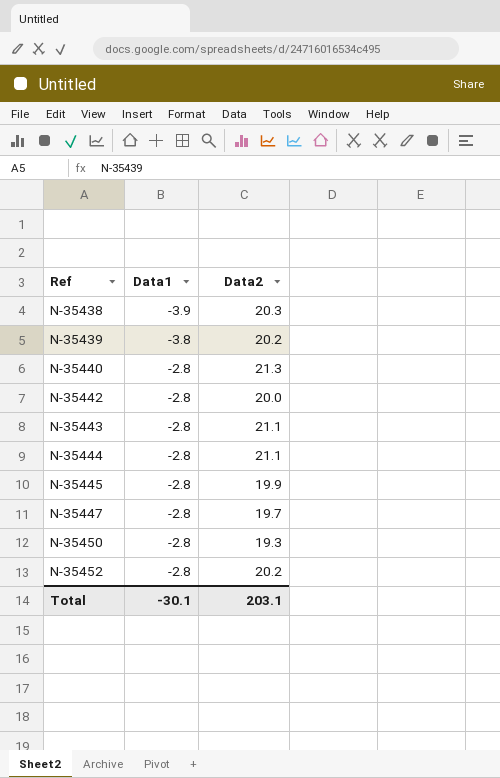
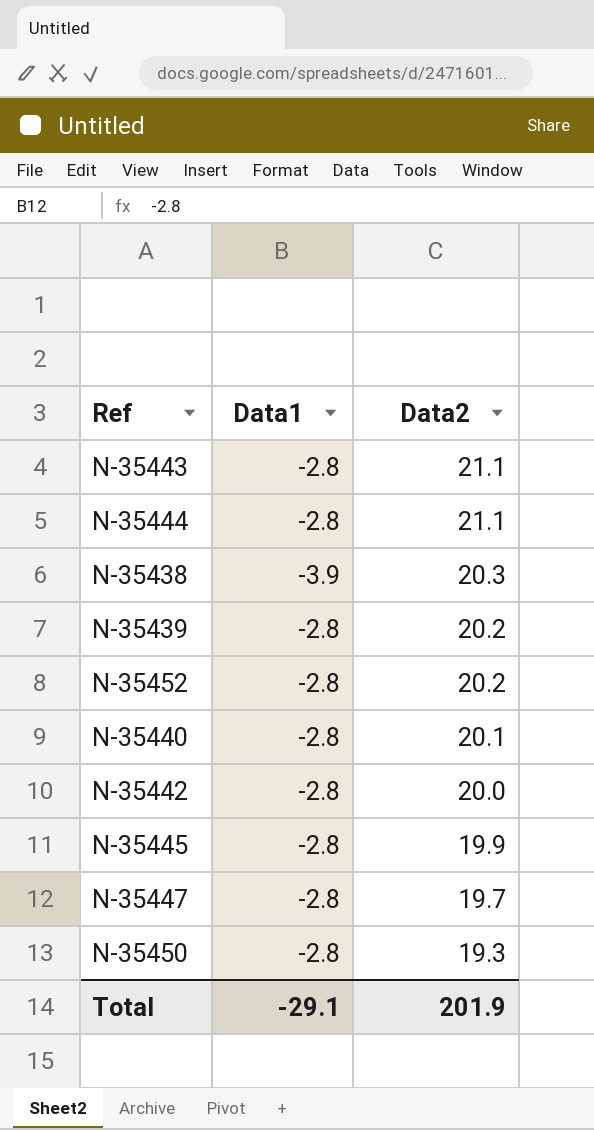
row order: Ref ascending -> Data2 descending
N-35439 | Data1: -3.8 -> -2.8
N-35440 | Data2: 21.3 -> 20.1
Total | Data1: -30.1 -> -29.1
Total | Data2: 203.1 -> 201.9

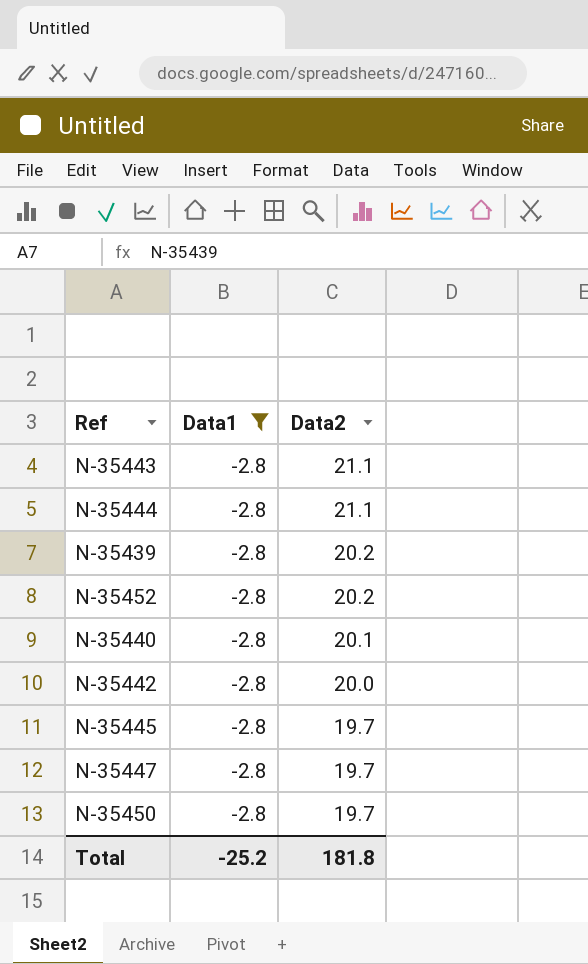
filter: none -> Data1 = -2.8
N-35445 | Data2: 19.9 -> 19.7
N-35450 | Data2: 19.3 -> 19.7
Total | Data1: -29.1 -> -25.2
Total | Data2: 201.9 -> 181.8

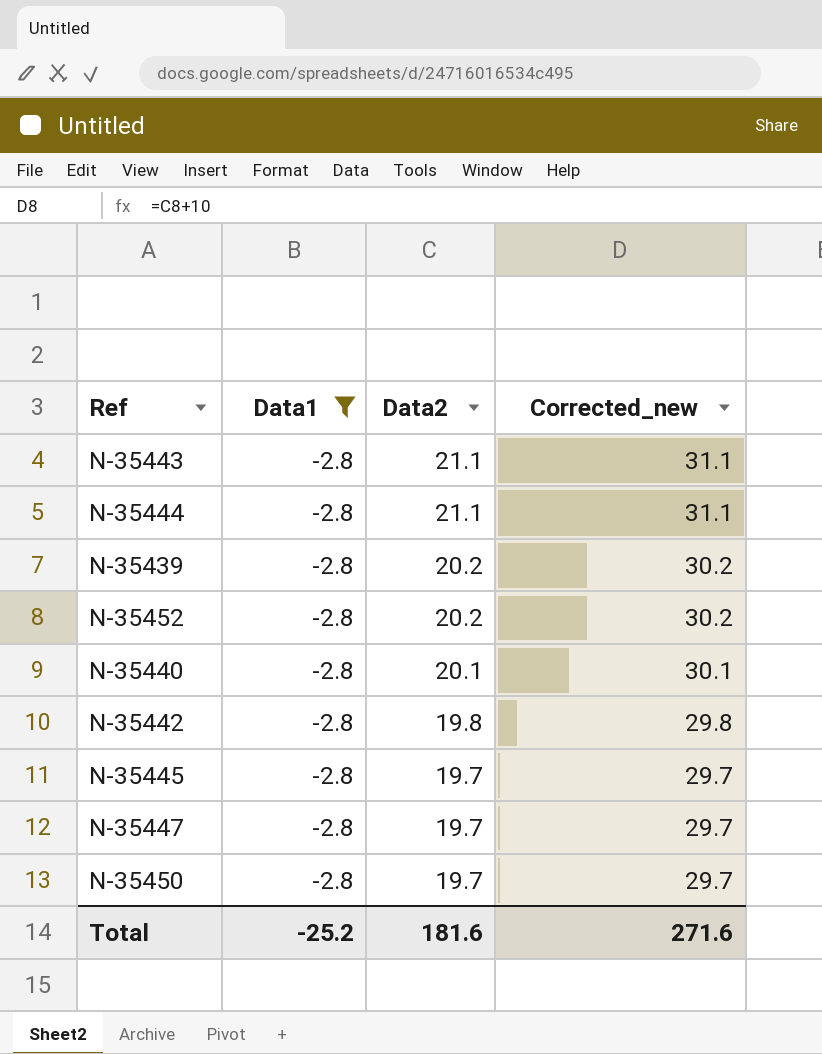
column Corrected_new | formula: none -> [Data2] + 10
N-35442 | Data2: 20.0 -> 19.8
Total | Data2: 181.8 -> 181.6

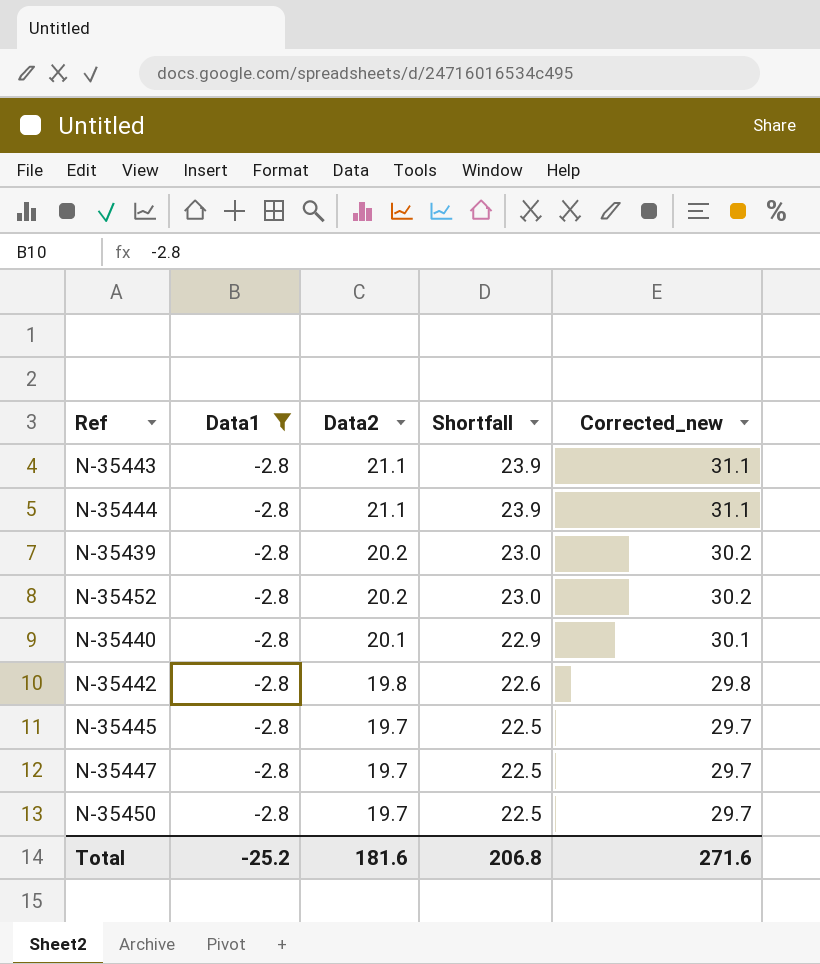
column Shortfall | formula: none -> [Data2] - [Data1]

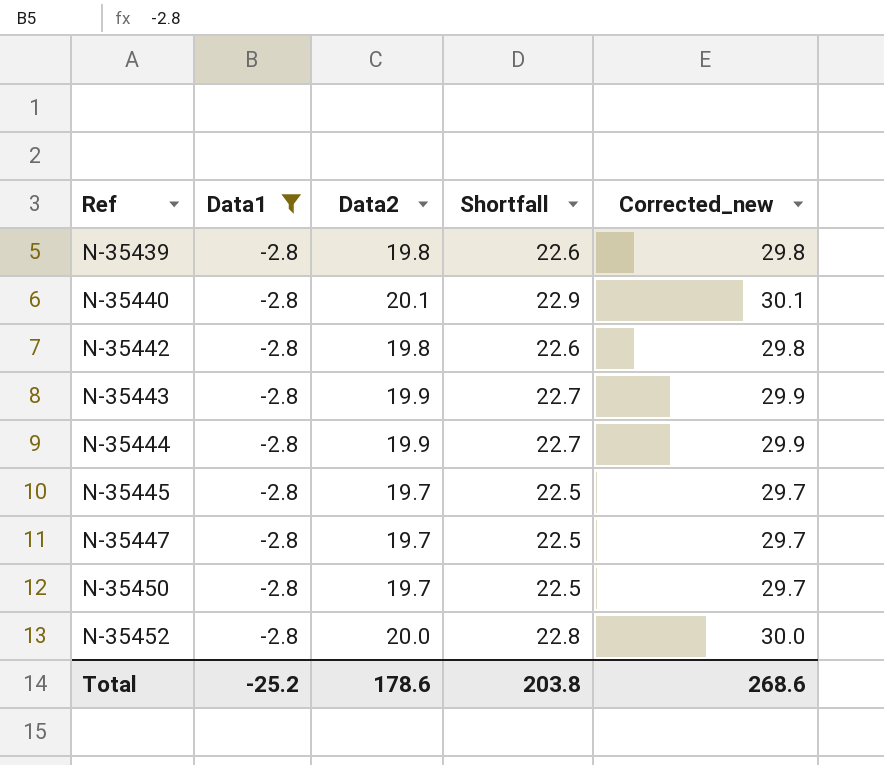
row order: Data2 descending -> Ref ascending
N-35439 | Data2: 20.2 -> 19.8
N-35439 | Shortfall: 23.0 -> 22.6
N-35439 | Corrected_new: 30.2 -> 29.8
N-35443 | Data2: 21.1 -> 19.9
N-35443 | Shortfall: 23.9 -> 22.7
N-35443 | Corrected_new: 31.1 -> 29.9
N-35444 | Data2: 21.1 -> 19.9
N-35444 | Shortfall: 23.9 -> 22.7
N-35444 | Corrected_new: 31.1 -> 29.9
N-35452 | Data2: 20.2 -> 20.0
N-35452 | Shortfall: 23.0 -> 22.8
N-35452 | Corrected_new: 30.2 -> 30.0
Total | Data2: 181.6 -> 178.6
Total | Shortfall: 206.8 -> 203.8
Total | Corrected_new: 271.6 -> 268.6

